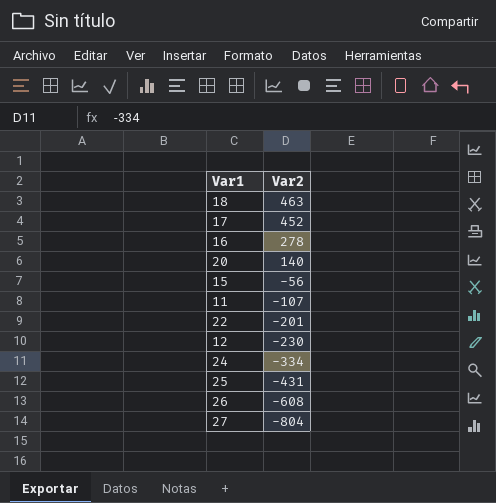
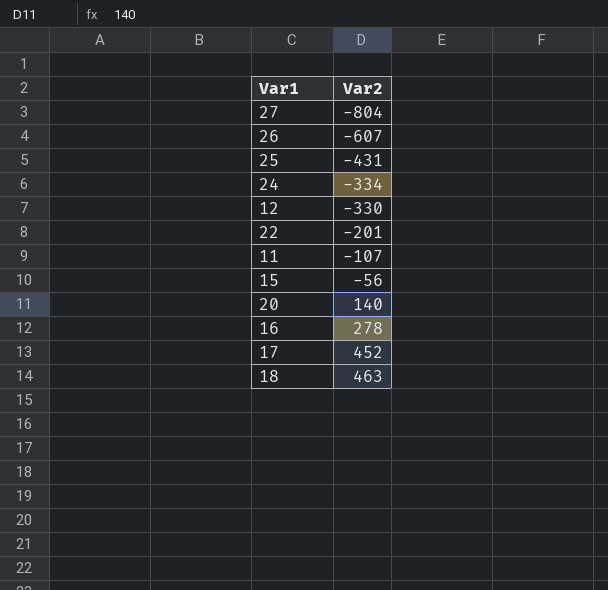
row order: Var2 descending -> Var2 ascending
26 | Var2: -608 -> -607
12 | Var2: -230 -> -330

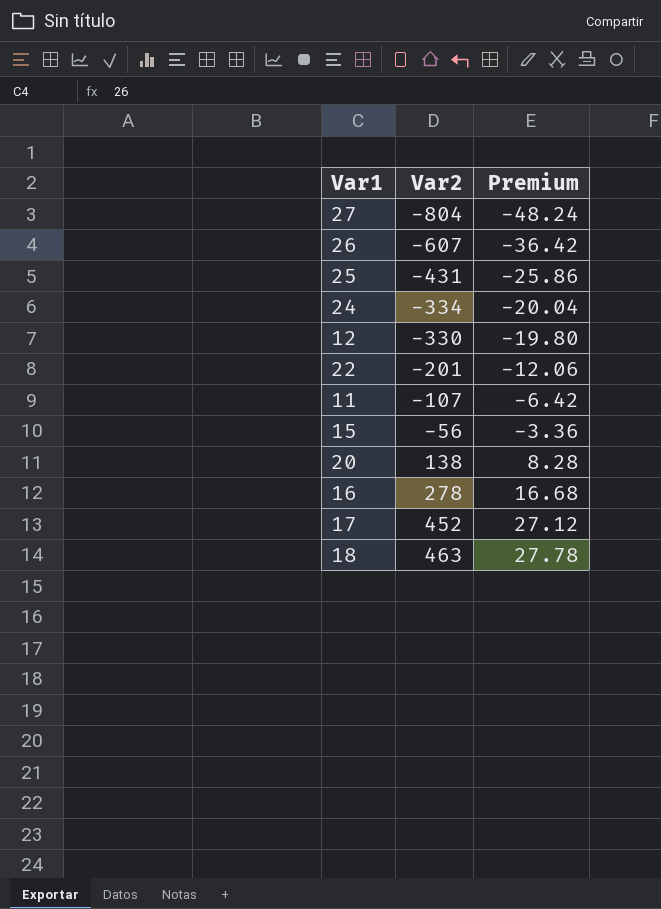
column Premium | formula: none -> [Var2] * 0.06
20 | Var2: 140 -> 138

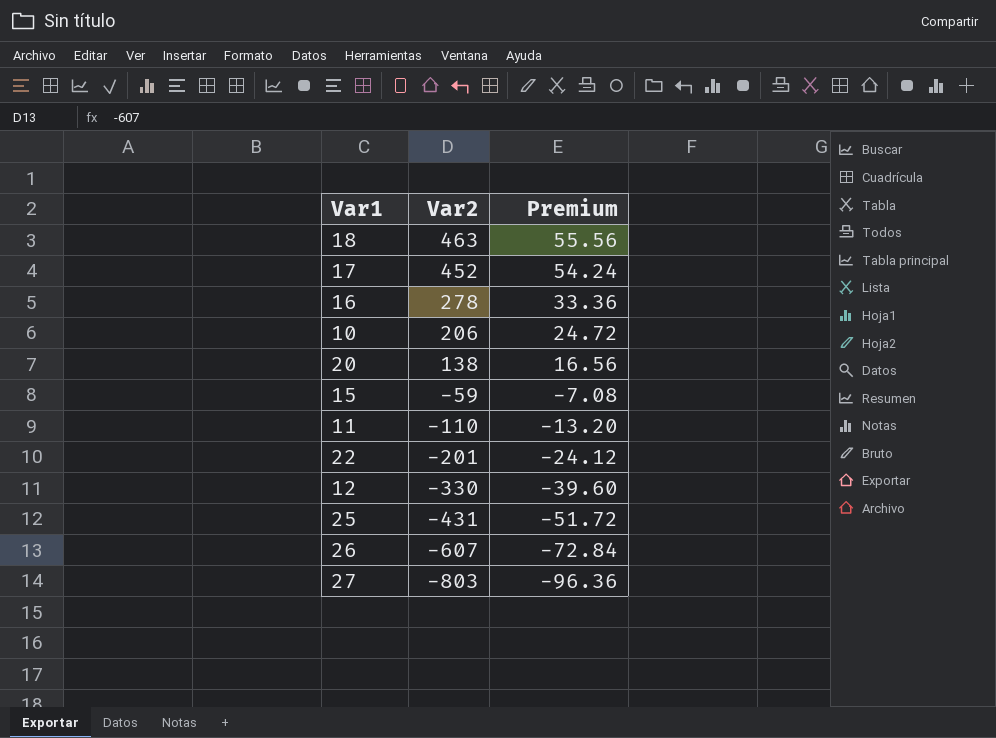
row order: Var2 ascending -> Var2 descending
column Premium | formula: [Var2] * 0.06 -> [Var2] * 0.12
row 24: -334 | -20.04 -> none
row 10: none -> 206 | 24.72
15 | Var2: -56 -> -59
11 | Var2: -107 -> -110
27 | Var2: -804 -> -803

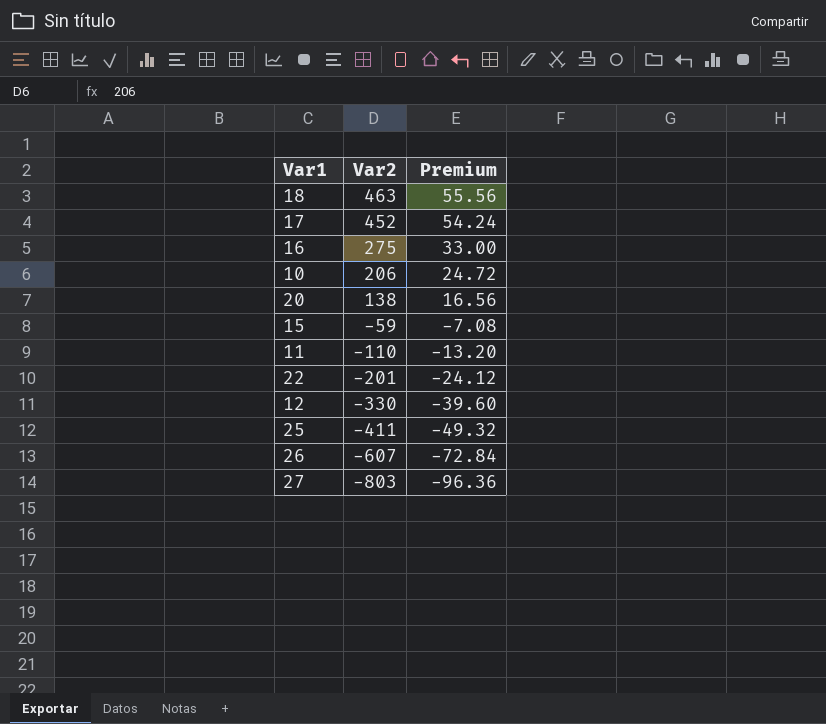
16 | Var2: 278 -> 275
16 | Premium: 33.36 -> 33.00
25 | Var2: -431 -> -411
25 | Premium: -51.72 -> -49.32

